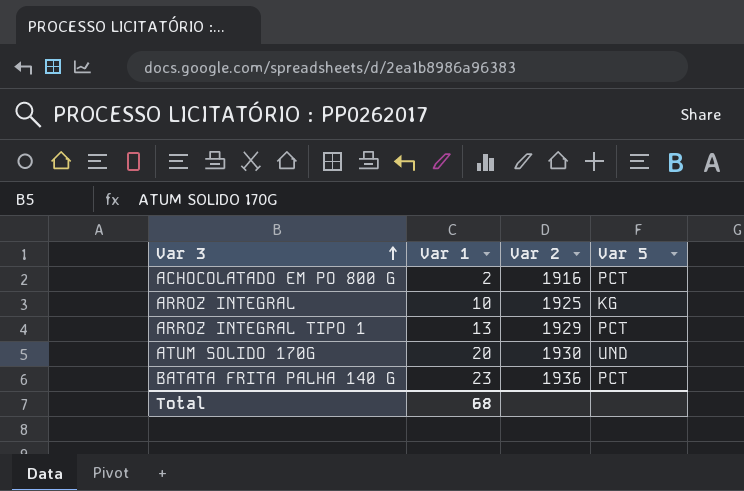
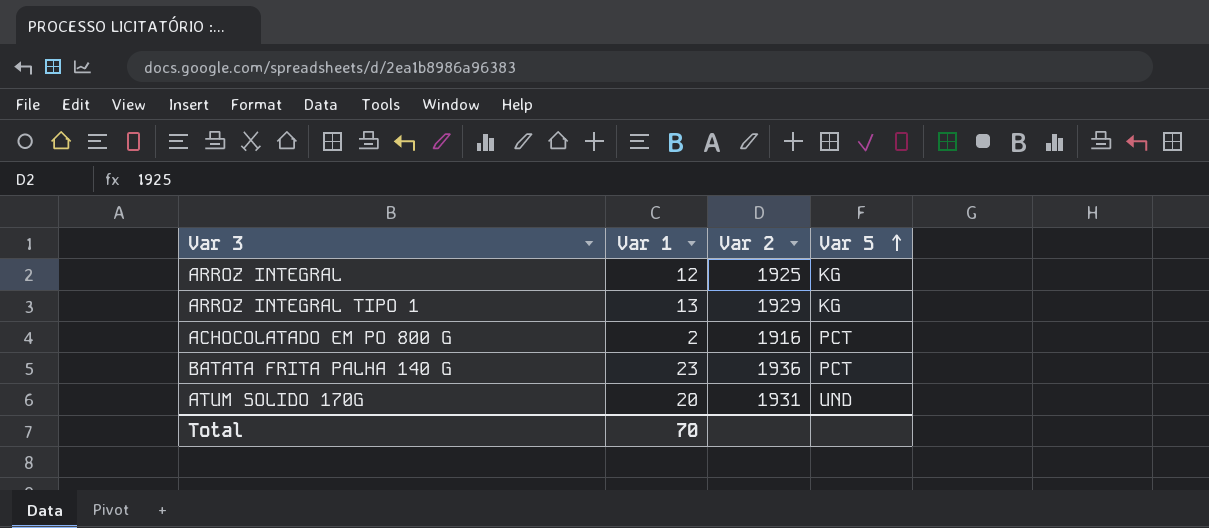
row order: Var 3 ascending -> Var 5 ascending
ARROZ INTEGRAL | Var 1: 10 -> 12
ARROZ INTEGRAL TIPO 1 | Var 5: PCT -> KG
ATUM SOLIDO 170G | Var 2: 1930 -> 1931
Total | Var 1: 68 -> 70

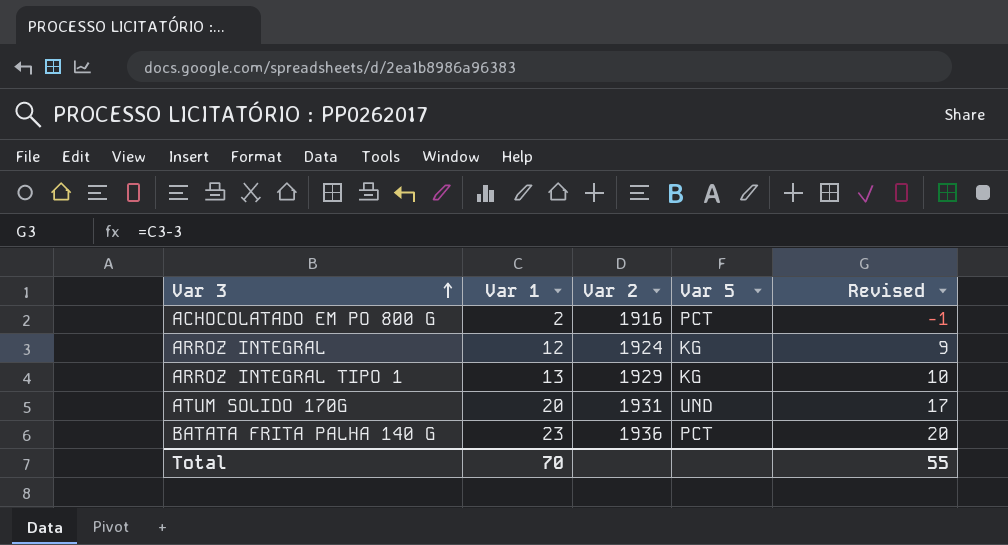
row order: Var 5 ascending -> Var 3 ascending
column Revised | formula: none -> [Var 1] - 3
ARROZ INTEGRAL | Var 2: 1925 -> 1924

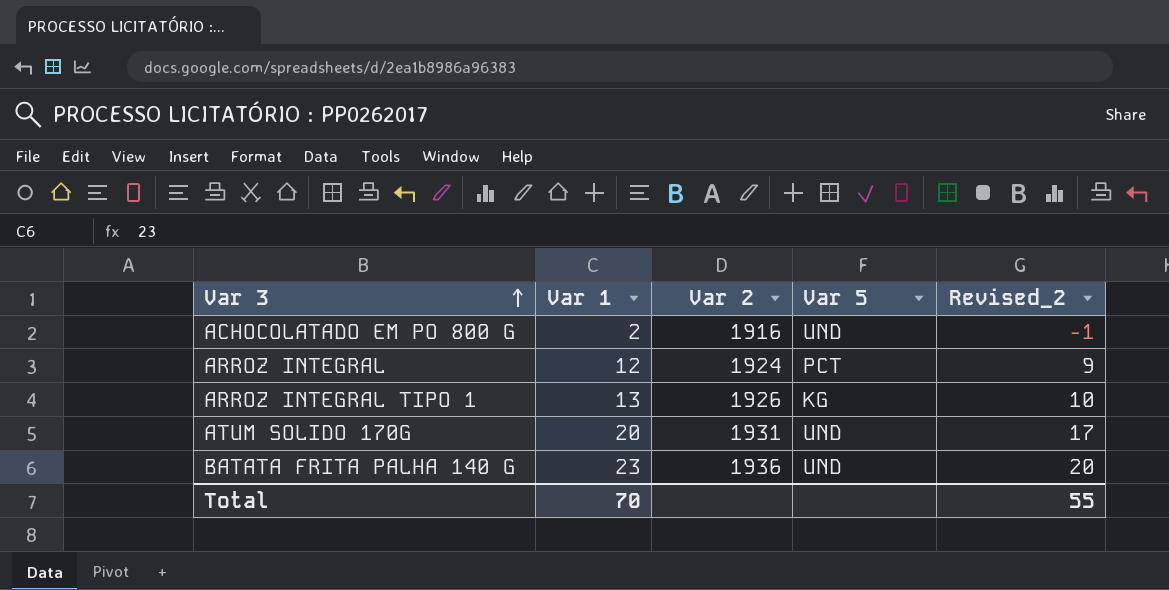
column name: Revised -> Revised_2
ACHOCOLATADO EM PO 800 G | Var 5: PCT -> UND
ARROZ INTEGRAL | Var 5: KG -> PCT
ARROZ INTEGRAL TIPO 1 | Var 2: 1929 -> 1926
BATATA FRITA PALHA 140 G | Var 5: PCT -> UND

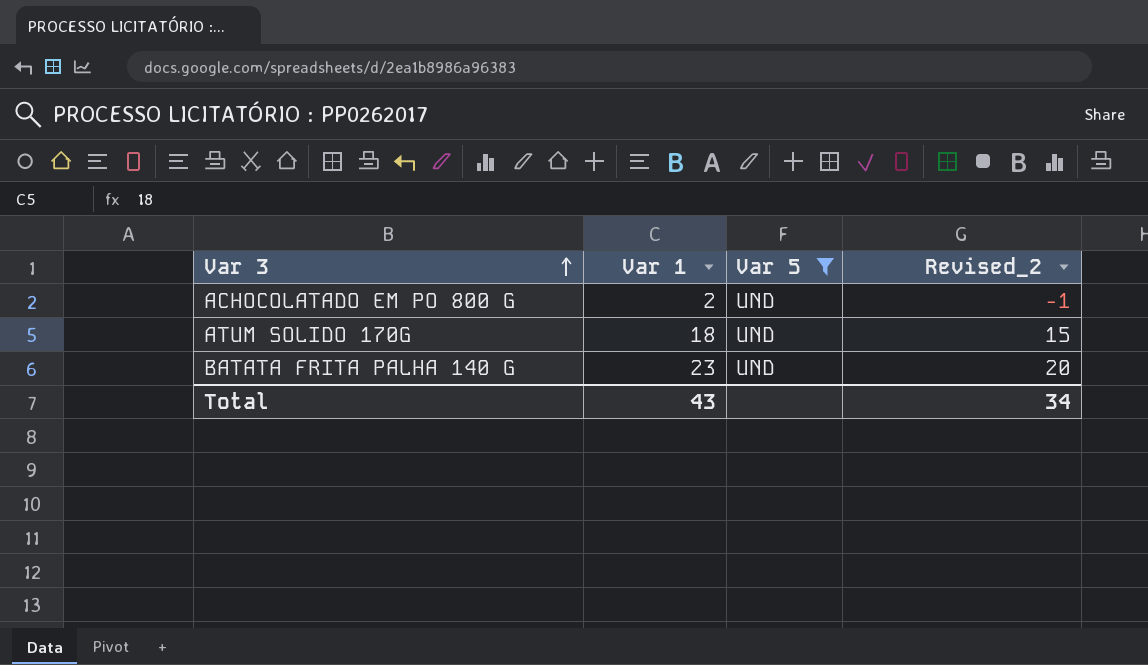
filter: none -> Var 5 = UND
column Var 2 | position: 3 -> none
ATUM SOLIDO 170G | Var 1: 20 -> 18
ATUM SOLIDO 170G | Revised_2: 17 -> 15
Total | Var 1: 70 -> 43
Total | Revised_2: 55 -> 34

